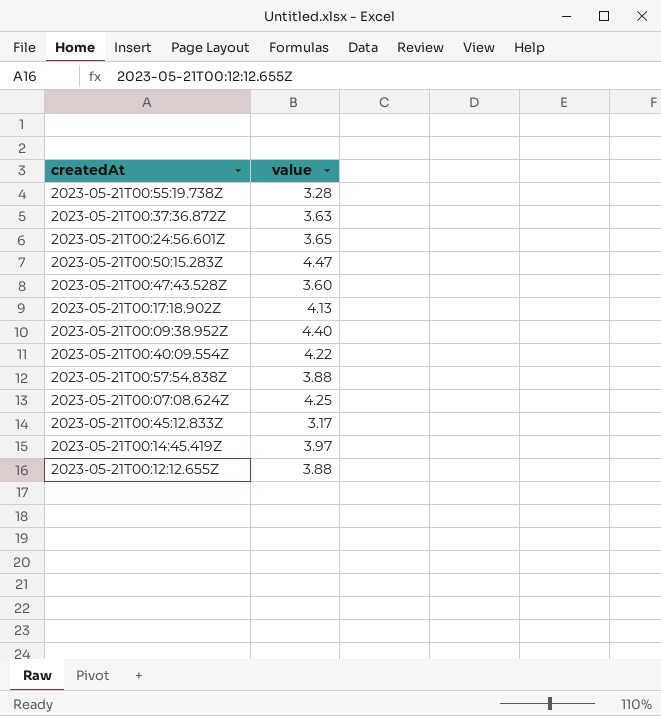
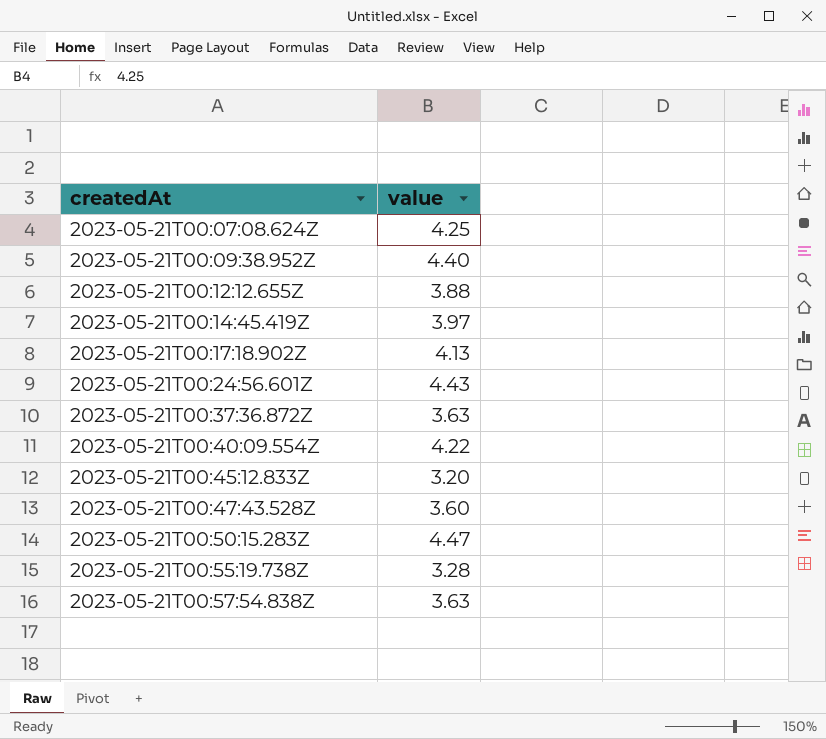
row order: none -> createdAt ascending
2023-05-21T00:24:56.601Z | value: 3.65 -> 4.43
2023-05-21T00:45:12.833Z | value: 3.17 -> 3.20
2023-05-21T00:57:54.838Z | value: 3.88 -> 3.63

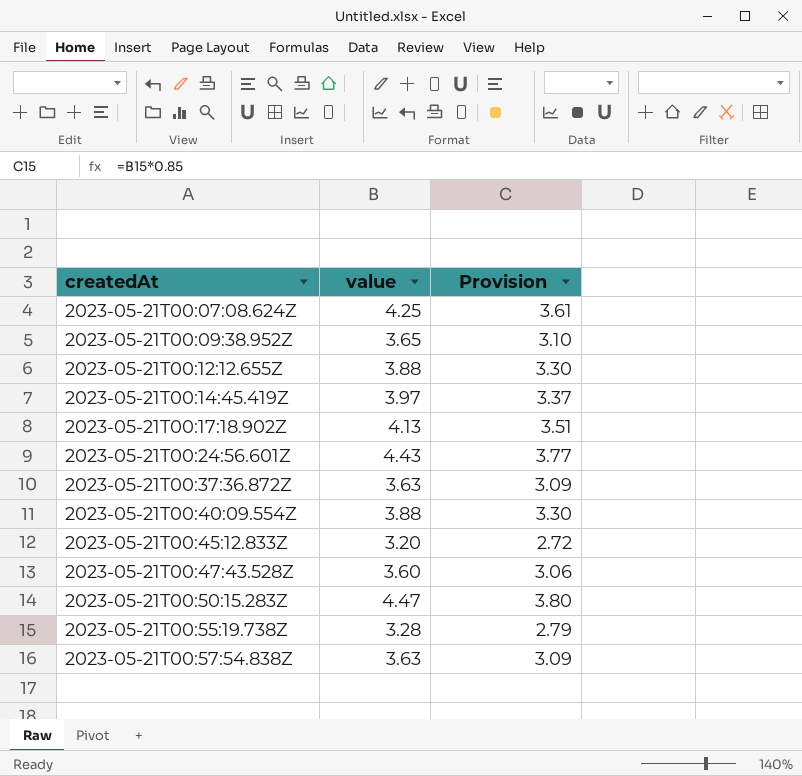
column Provision | formula: none -> [value] * 0.85
2023-05-21T00:09:38.952Z | value: 4.40 -> 3.65
2023-05-21T00:40:09.554Z | value: 4.22 -> 3.88

